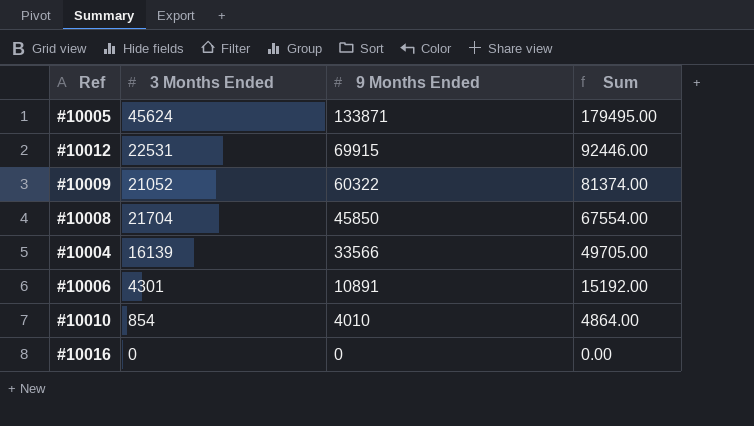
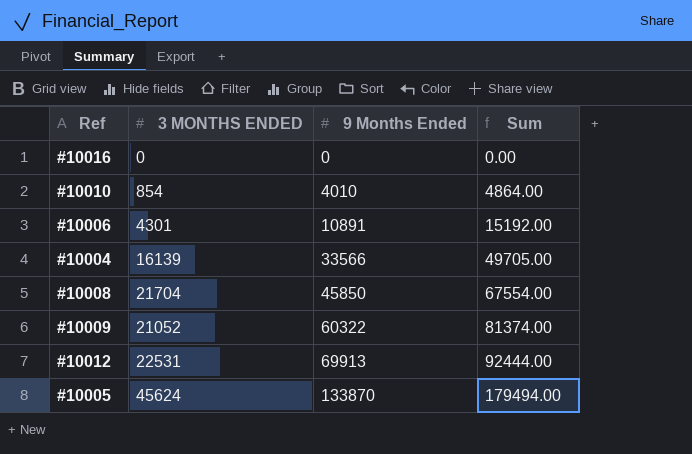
row order: 9 Months Ended descending -> 9 Months Ended ascending
column name: 3 Months Ended -> 3 MONTHS ENDED
#10012 | 9 Months Ended: 69915 -> 69913
#10012 | Sum: 92446.00 -> 92444.00
#10005 | 9 Months Ended: 133871 -> 133870
#10005 | Sum: 179495.00 -> 179494.00

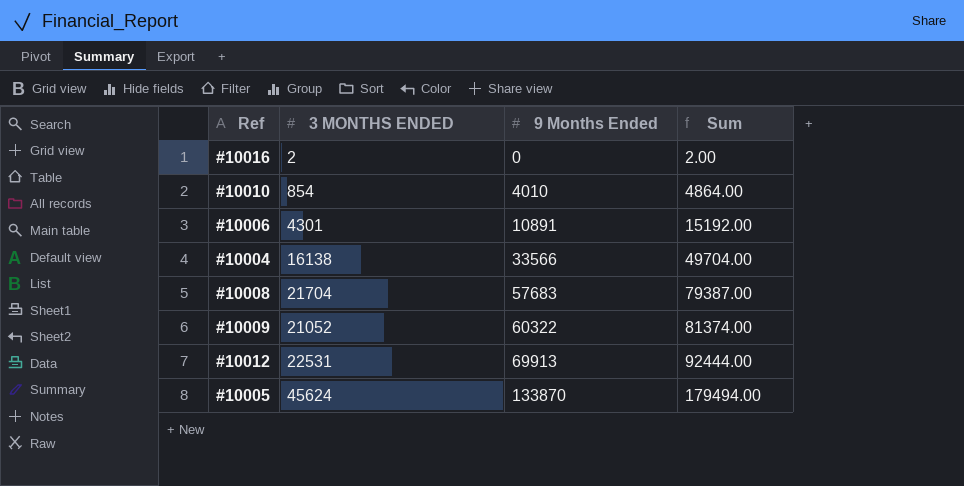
#10016 | 3 MONTHS ENDED: 0 -> 2
#10016 | Sum: 0.00 -> 2.00
#10004 | 3 MONTHS ENDED: 16139 -> 16138
#10004 | Sum: 49705.00 -> 49704.00
#10008 | 9 Months Ended: 45850 -> 57683
#10008 | Sum: 67554.00 -> 79387.00

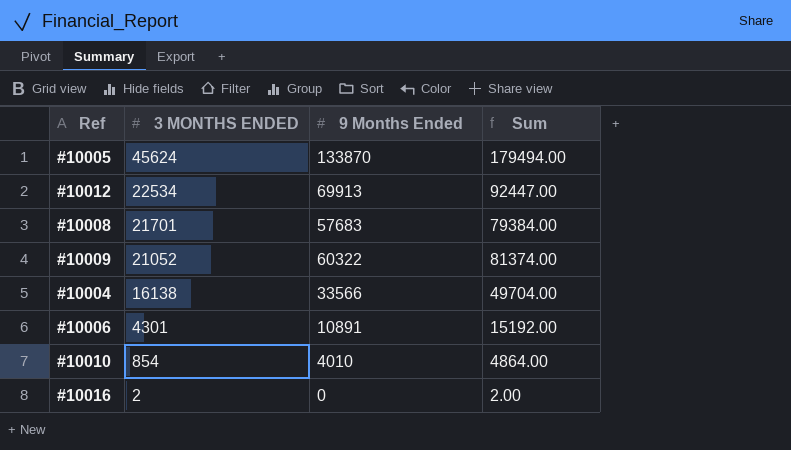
row order: 9 Months Ended ascending -> 3 MONTHS ENDED descending
#10012 | 3 MONTHS ENDED: 22531 -> 22534
#10012 | Sum: 92444.00 -> 92447.00
#10008 | 3 MONTHS ENDED: 21704 -> 21701
#10008 | Sum: 79387.00 -> 79384.00

